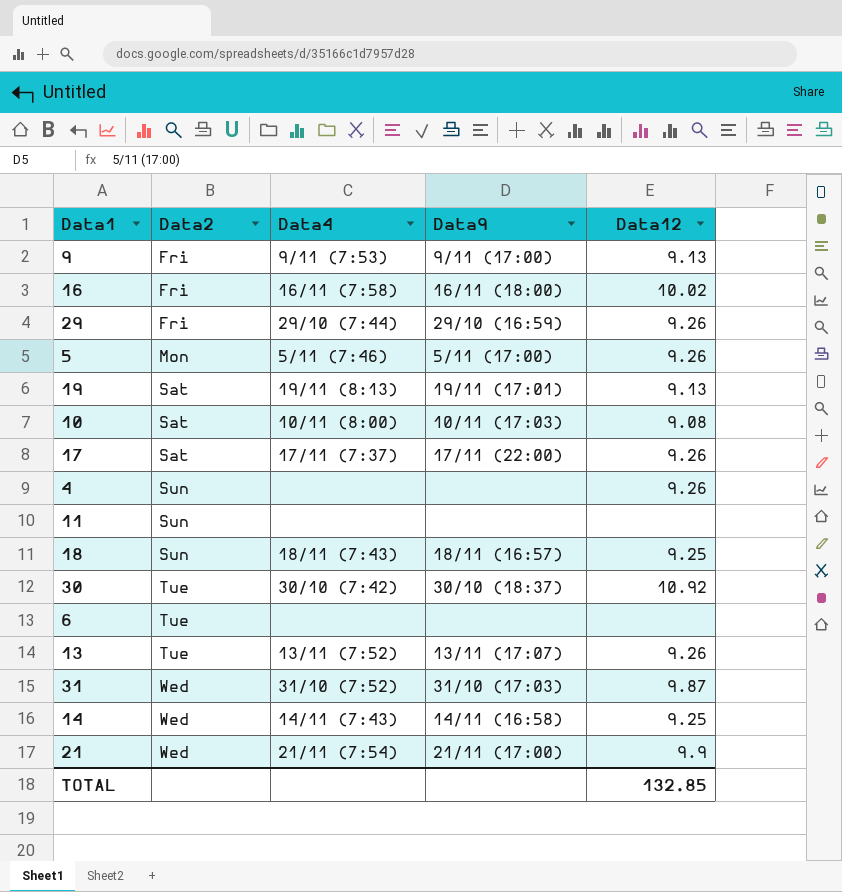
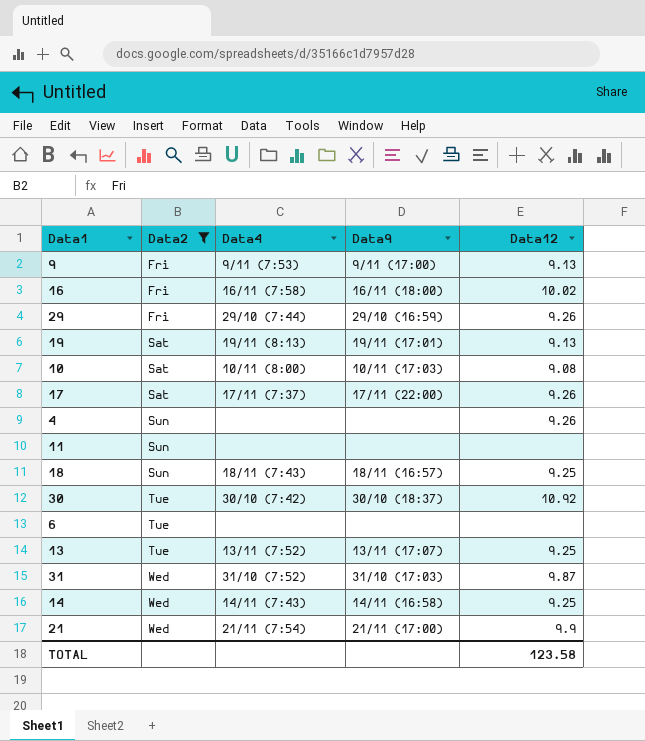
filter: none -> Data2 != Mon
13 | Data12: 9.26 -> 9.25
TOTAL | Data12: 132.85 -> 123.58

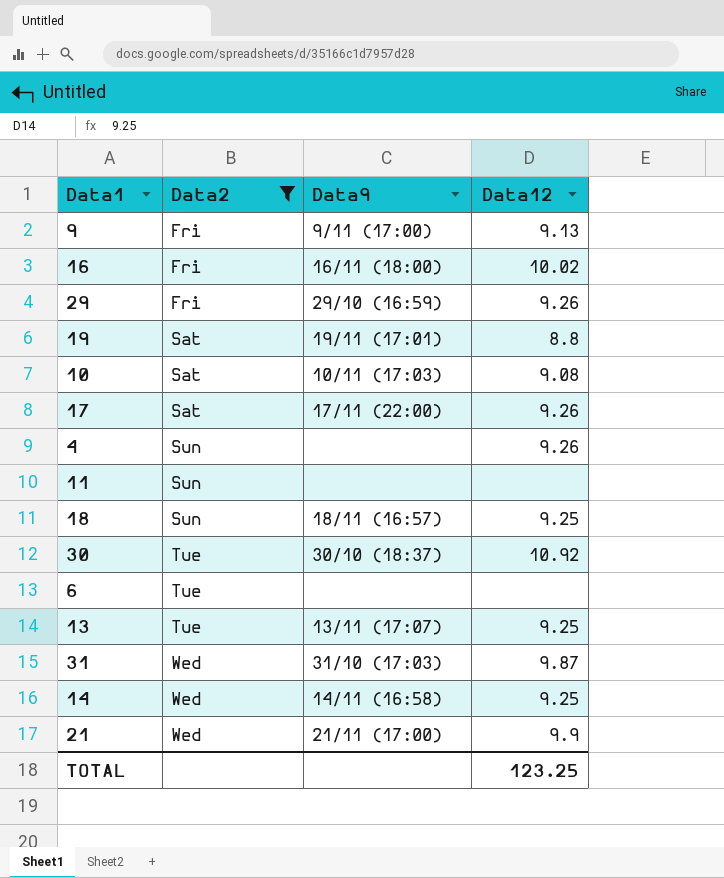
column Data4 | position: 3 -> none
19 | Data12: 9.13 -> 8.8
TOTAL | Data12: 123.58 -> 123.25

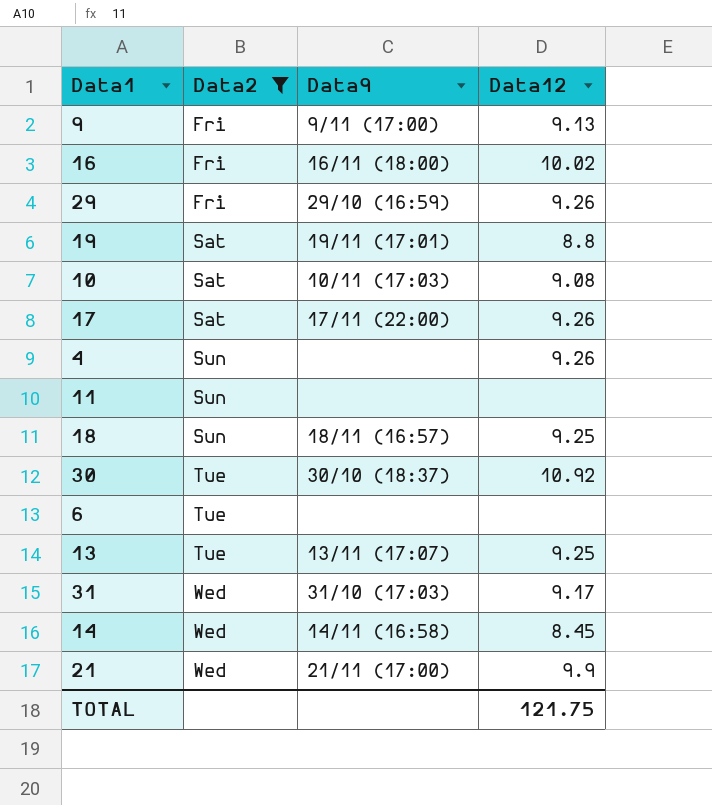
31 | Data12: 9.87 -> 9.17
14 | Data12: 9.25 -> 8.45
TOTAL | Data12: 123.25 -> 121.75

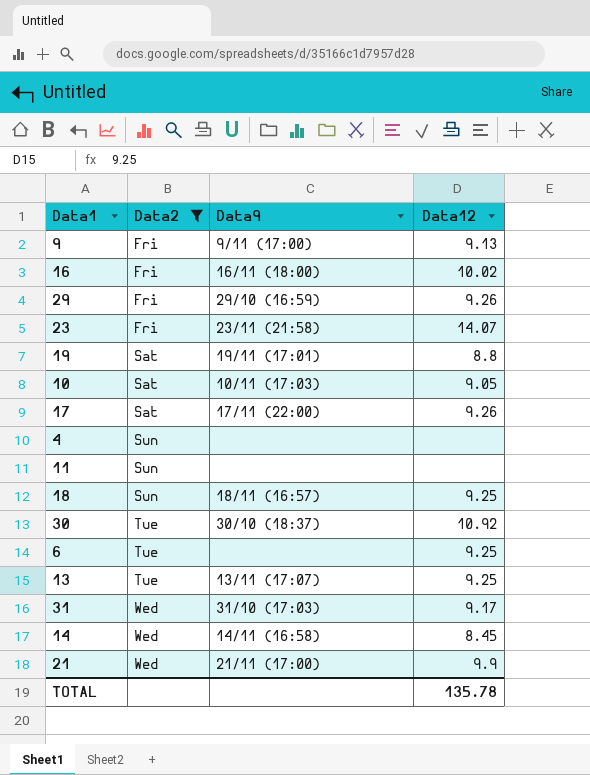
row 23: none -> Fri | 23/11 (21:58) | 14.07
10 | Data12: 9.08 -> 9.05
4 | Data12: 9.26 -> none
6 | Data12: none -> 9.25
TOTAL | Data12: 121.75 -> 135.78

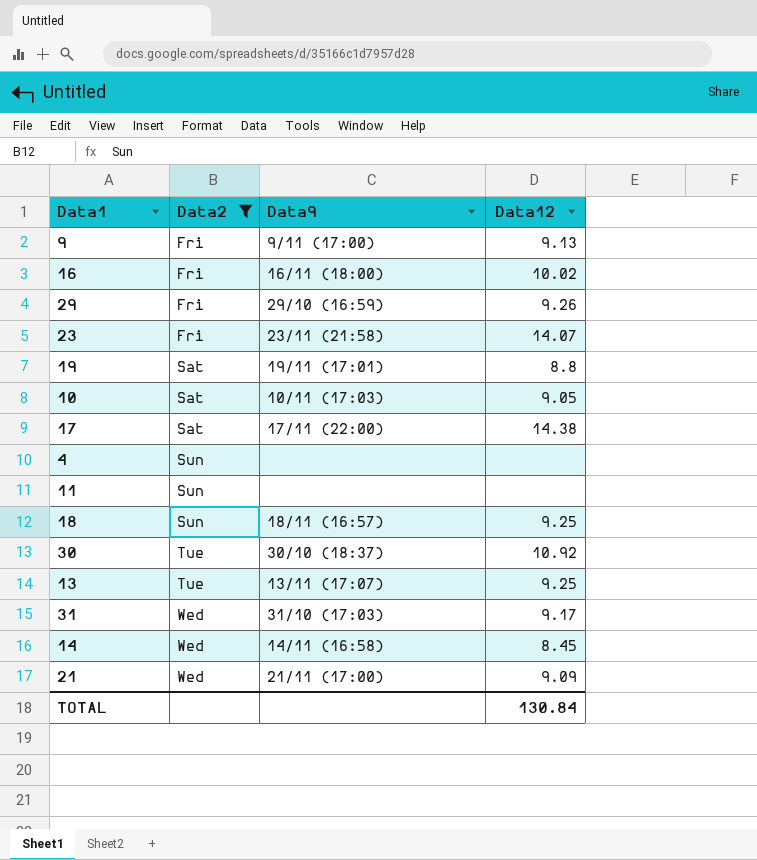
row 6: Tue | none | 9.25 -> none
17 | Data12: 9.26 -> 14.38
21 | Data12: 9.9 -> 9.09
TOTAL | Data12: 135.78 -> 130.84

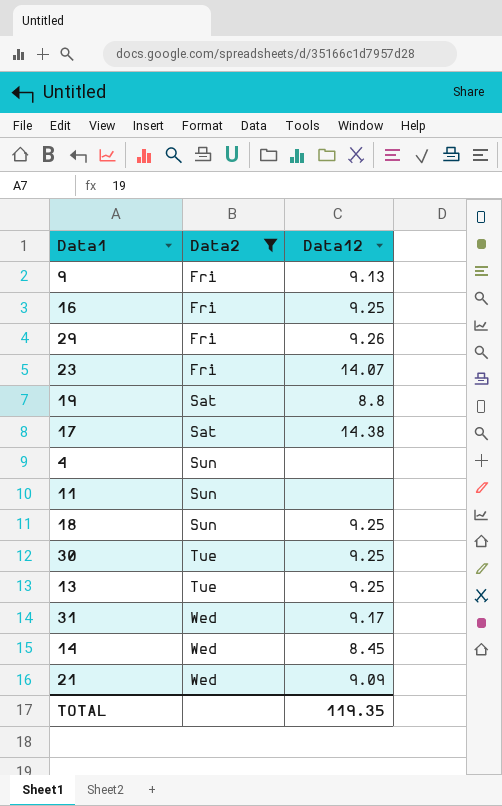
column Data9 | position: 3 -> none
row 10: Sat | 10/11 (17:03) | 9.05 -> none
16 | Data12: 10.02 -> 9.25
30 | Data12: 10.92 -> 9.25
TOTAL | Data12: 130.84 -> 119.35

